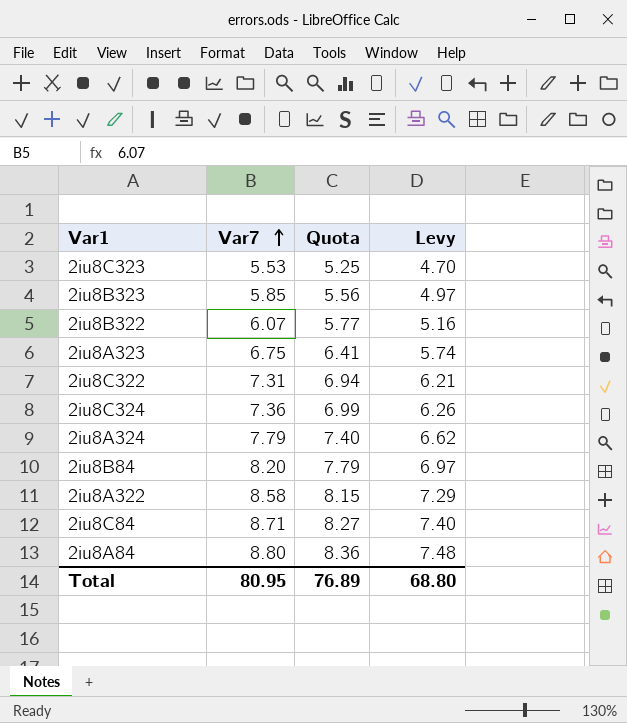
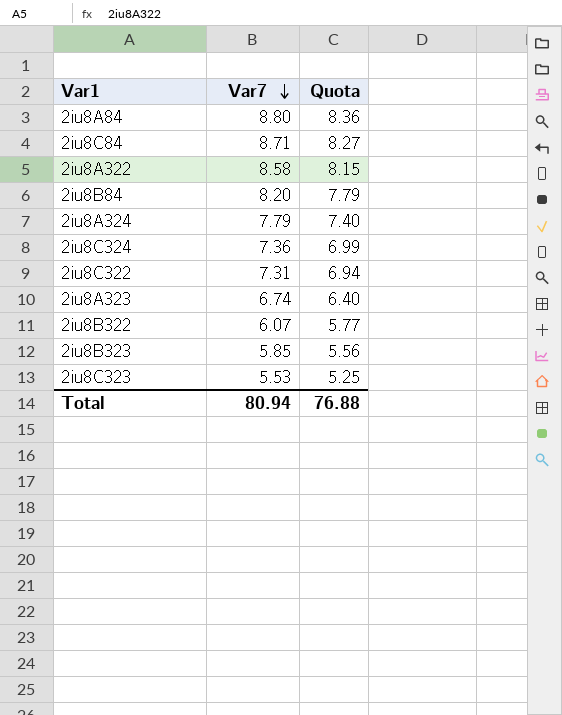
row order: Var7 ascending -> Var7 descending
column Levy | formula: [Var7] * 0.85 -> none
2iu8A323 | Var7: 6.75 -> 6.74
2iu8A323 | Quota: 6.41 -> 6.40
Total | Var7: 80.95 -> 80.94
Total | Quota: 76.89 -> 76.88

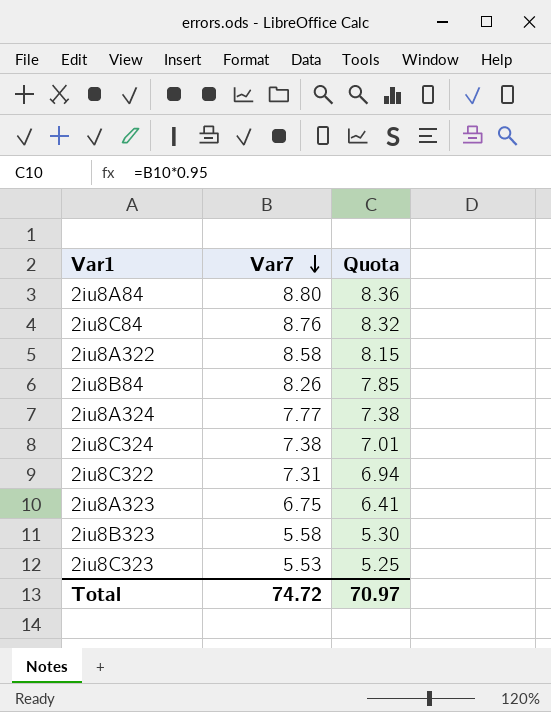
row 2iu8B322: 6.07 | 5.77 -> none
2iu8C84 | Var7: 8.71 -> 8.76
2iu8C84 | Quota: 8.27 -> 8.32
2iu8B84 | Var7: 8.20 -> 8.26
2iu8B84 | Quota: 7.79 -> 7.85
2iu8A324 | Var7: 7.79 -> 7.77
2iu8A324 | Quota: 7.40 -> 7.38
2iu8C324 | Var7: 7.36 -> 7.38
2iu8C324 | Quota: 6.99 -> 7.01
2iu8A323 | Var7: 6.74 -> 6.75
2iu8A323 | Quota: 6.40 -> 6.41
2iu8B323 | Var7: 5.85 -> 5.58
2iu8B323 | Quota: 5.56 -> 5.30
Total | Var7: 80.94 -> 74.72
Total | Quota: 76.88 -> 70.97

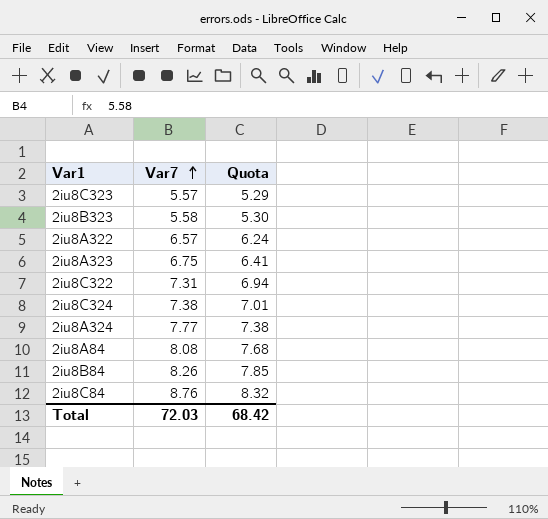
row order: Var7 descending -> Var7 ascending
2iu8C323 | Var7: 5.53 -> 5.57
2iu8C323 | Quota: 5.25 -> 5.29
2iu8A322 | Var7: 8.58 -> 6.57
2iu8A322 | Quota: 8.15 -> 6.24
2iu8A84 | Var7: 8.80 -> 8.08
2iu8A84 | Quota: 8.36 -> 7.68
Total | Var7: 74.72 -> 72.03
Total | Quota: 70.97 -> 68.42

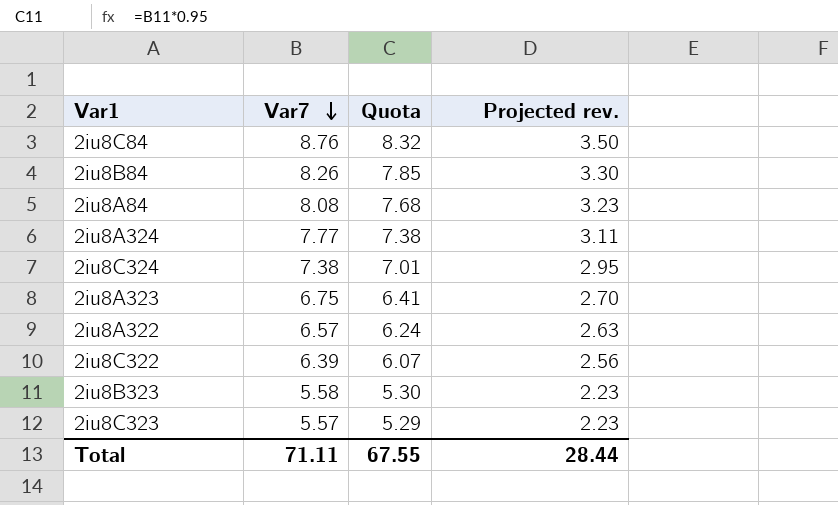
row order: Var7 ascending -> Var7 descending
column Projected rev. | formula: none -> [Var7] * 0.4
2iu8C322 | Var7: 7.31 -> 6.39
2iu8C322 | Quota: 6.94 -> 6.07
Total | Var7: 72.03 -> 71.11
Total | Quota: 68.42 -> 67.55

